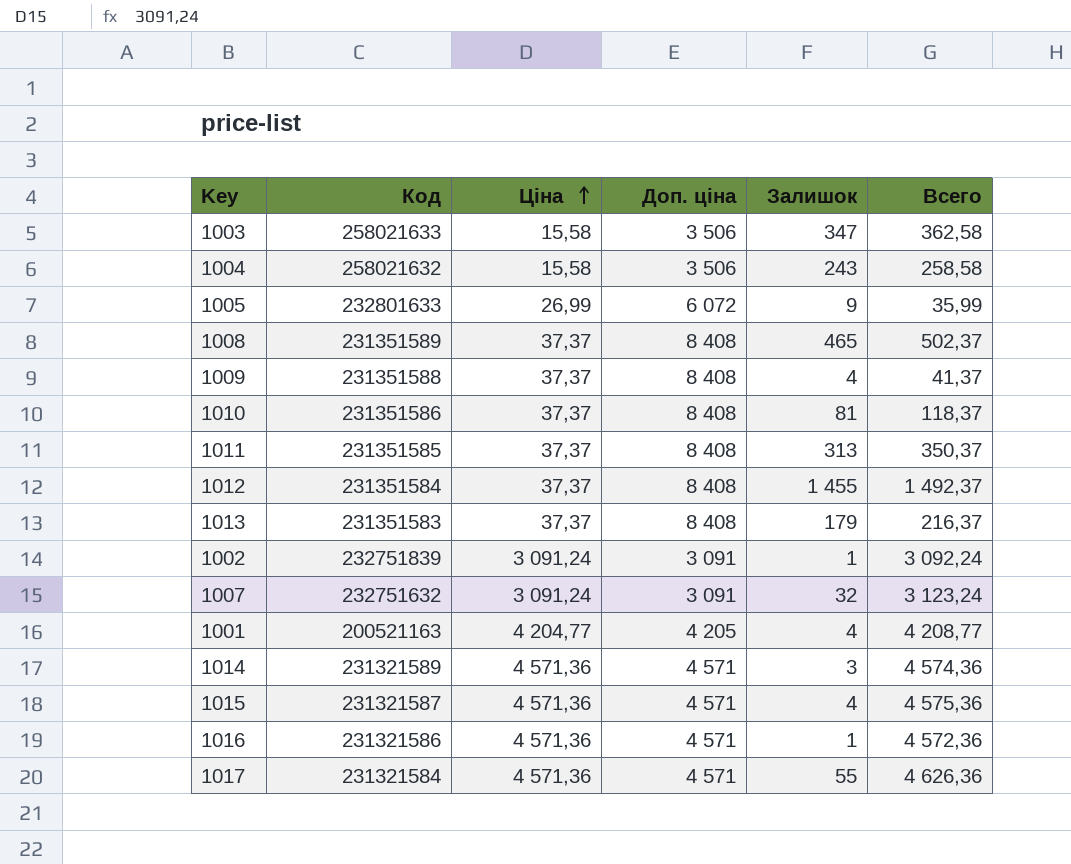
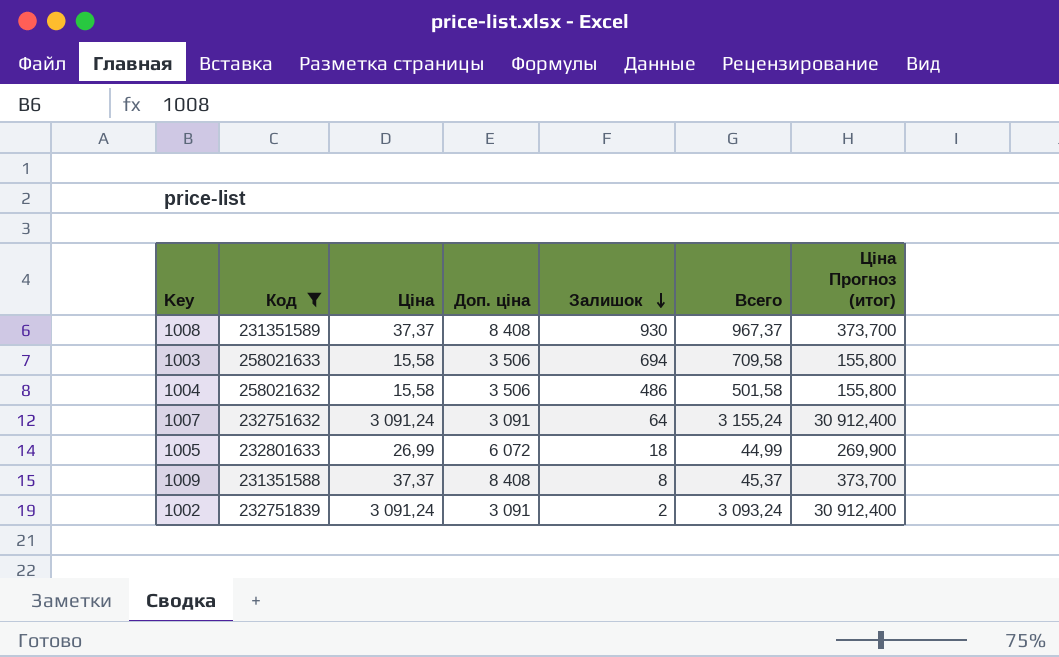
filter: none -> Код >= 231351588
row order: Ціна ascending -> Залишок descending
column Ціна Прогноз (итог) | formula: none -> [Ціна] * 10
1008 | Залишок: 465 -> 930
1008 | Всего: 502,37 -> 967,37
1003 | Залишок: 347 -> 694
1003 | Всего: 362,58 -> 709,58
1004 | Залишок: 243 -> 486
1004 | Всего: 258,58 -> 501,58
1007 | Залишок: 32 -> 64
1007 | Всего: 3 123,24 -> 3 155,24
1005 | Залишок: 9 -> 18
1005 | Всего: 35,99 -> 44,99
1009 | Залишок: 4 -> 8
1009 | Всего: 41,37 -> 45,37
1002 | Залишок: 1 -> 2
1002 | Всего: 3 092,24 -> 3 093,24

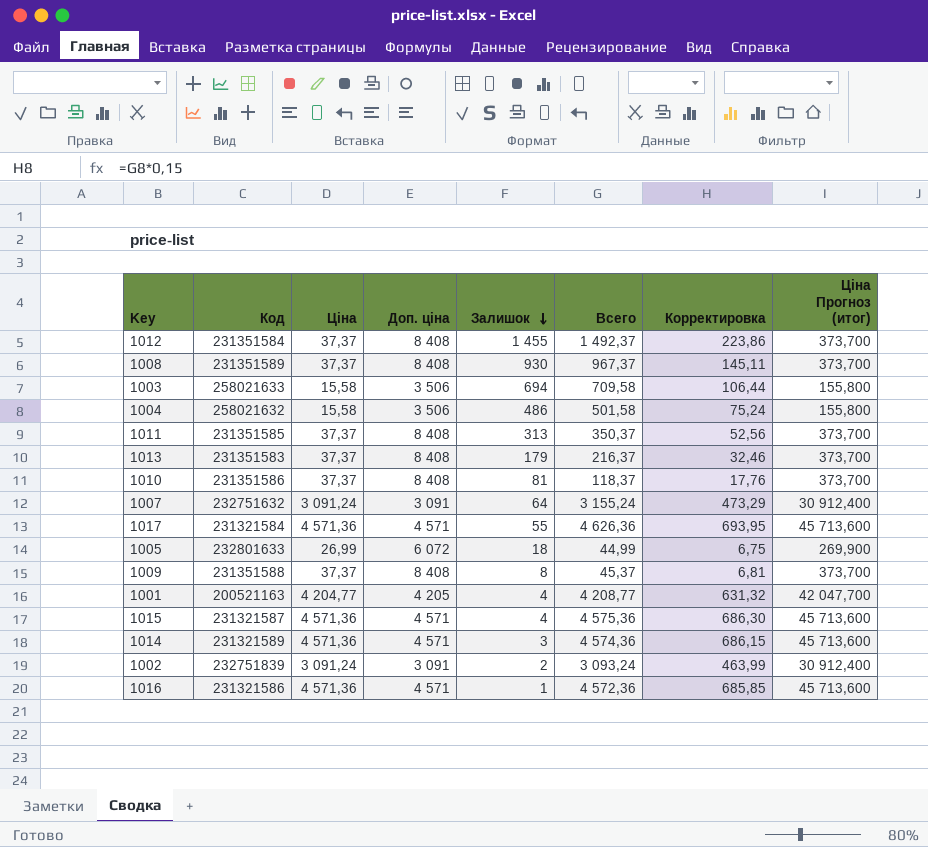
filter: Код >= 231351588 -> none
column Корректировка | formula: none -> [Всего] * 0,15

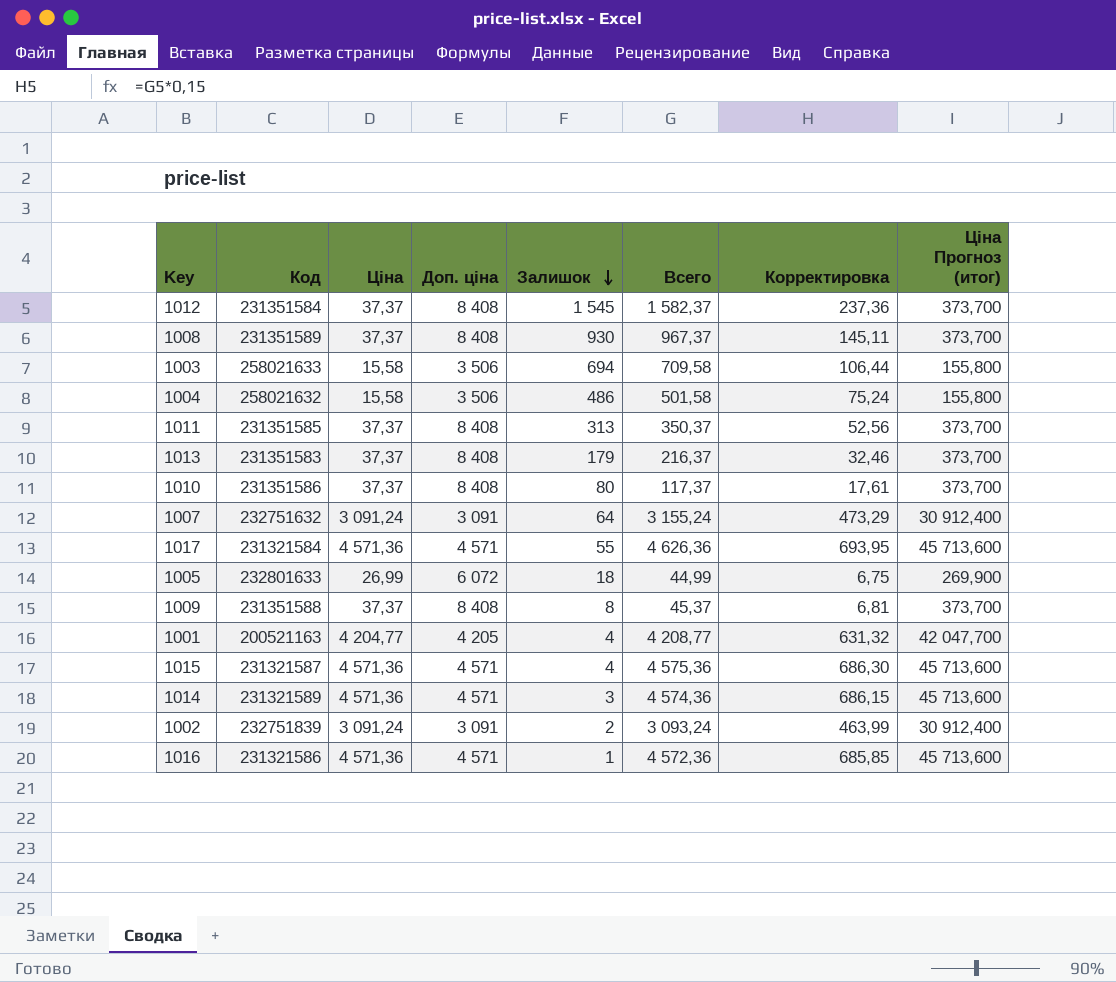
1012 | Залишок: 1 455 -> 1 545
1012 | Всего: 1 492,37 -> 1 582,37
1012 | Корректировка: 223,86 -> 237,36
1010 | Залишок: 81 -> 80
1010 | Всего: 118,37 -> 117,37
1010 | Корректировка: 17,76 -> 17,61

